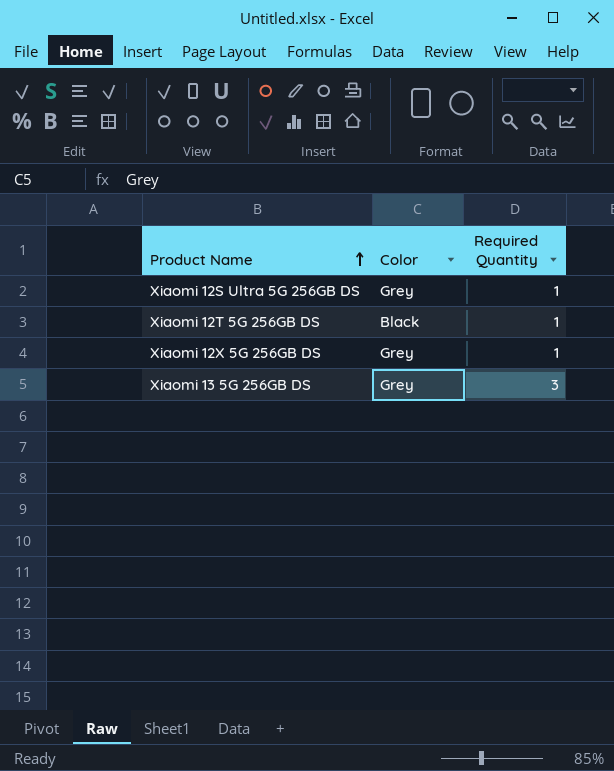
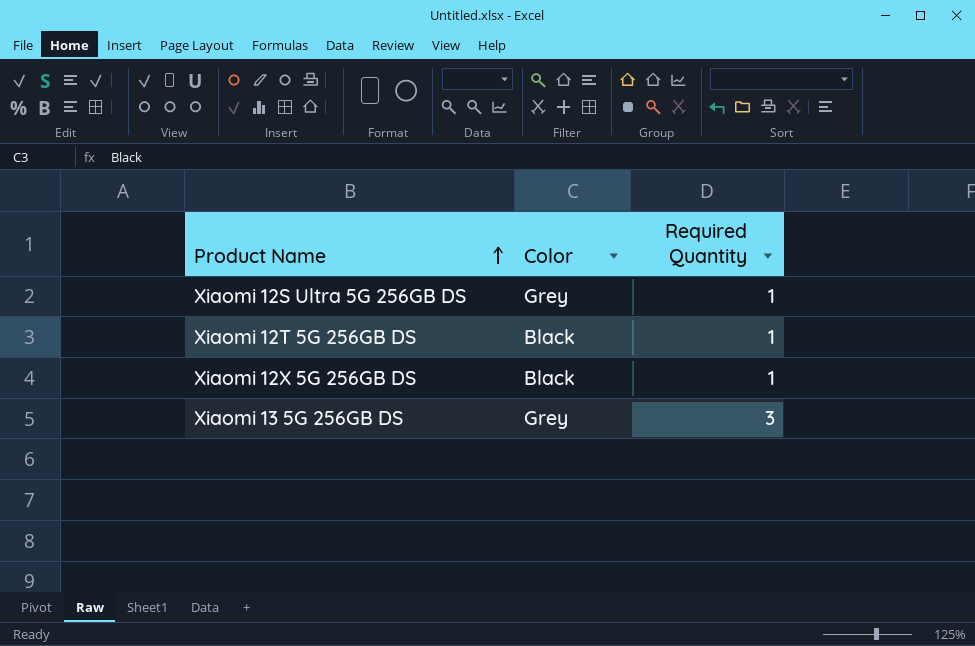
Xiaomi 12X 5G 256GB DS | Color: Grey -> Black

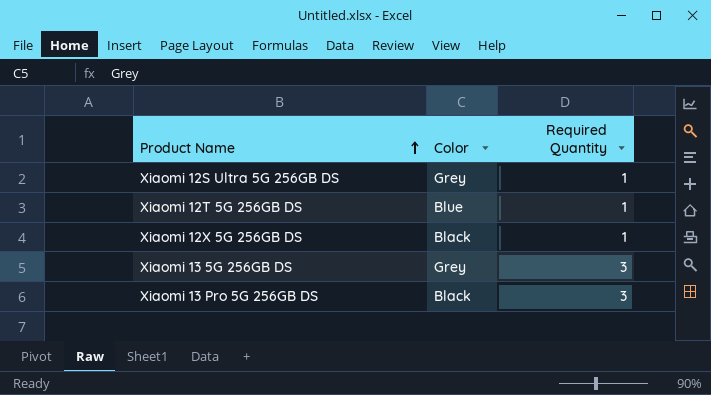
Xiaomi 12T 5G 256GB DS | Color: Black -> Blue
row Xiaomi 13 Pro 5G 256GB DS: none -> Black | 3

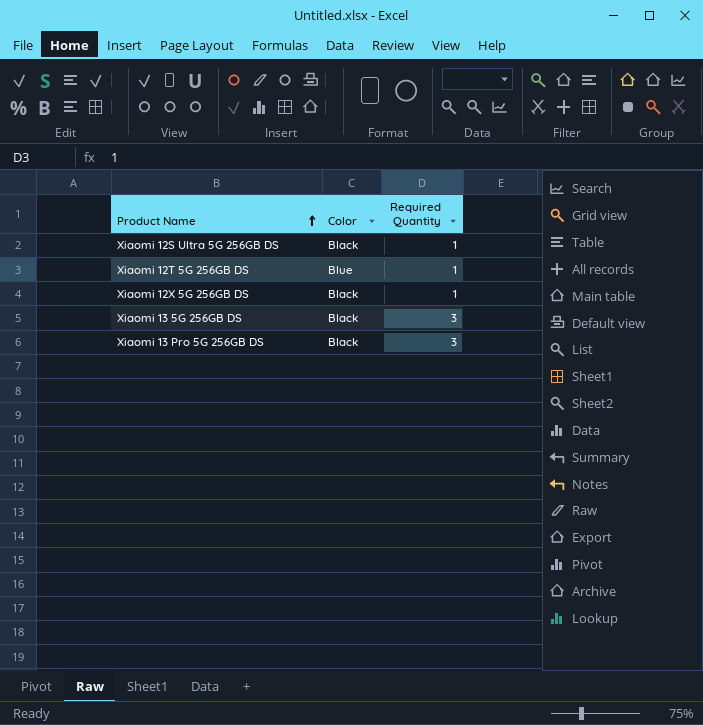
Xiaomi 12S Ultra 5G 256GB DS | Color: Grey -> Black
Xiaomi 13 5G 256GB DS | Color: Grey -> Black

